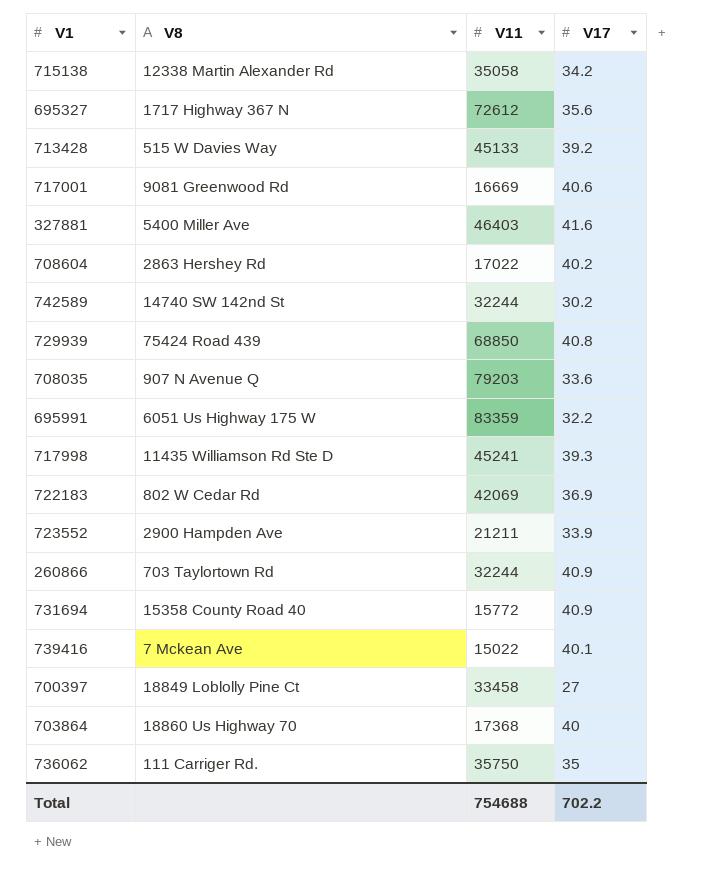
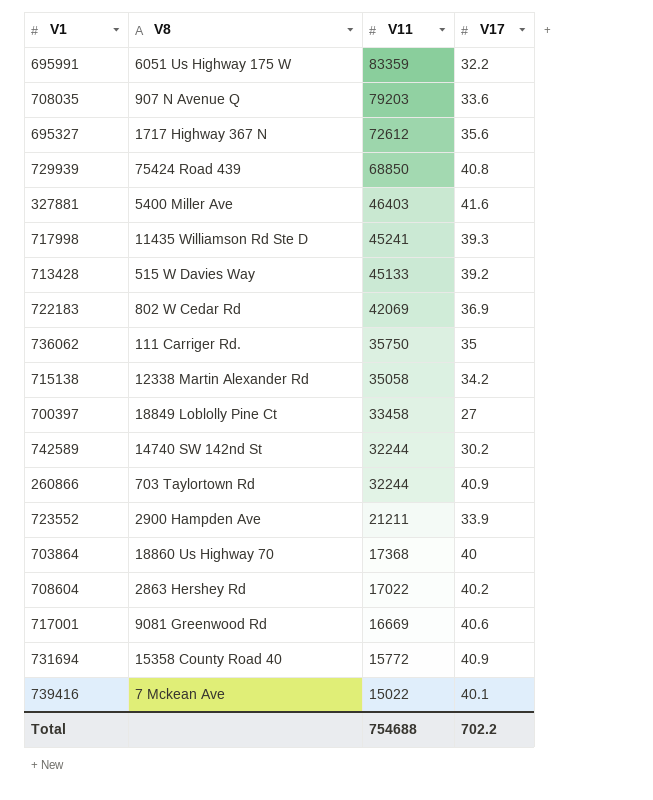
row order: none -> V11 descending

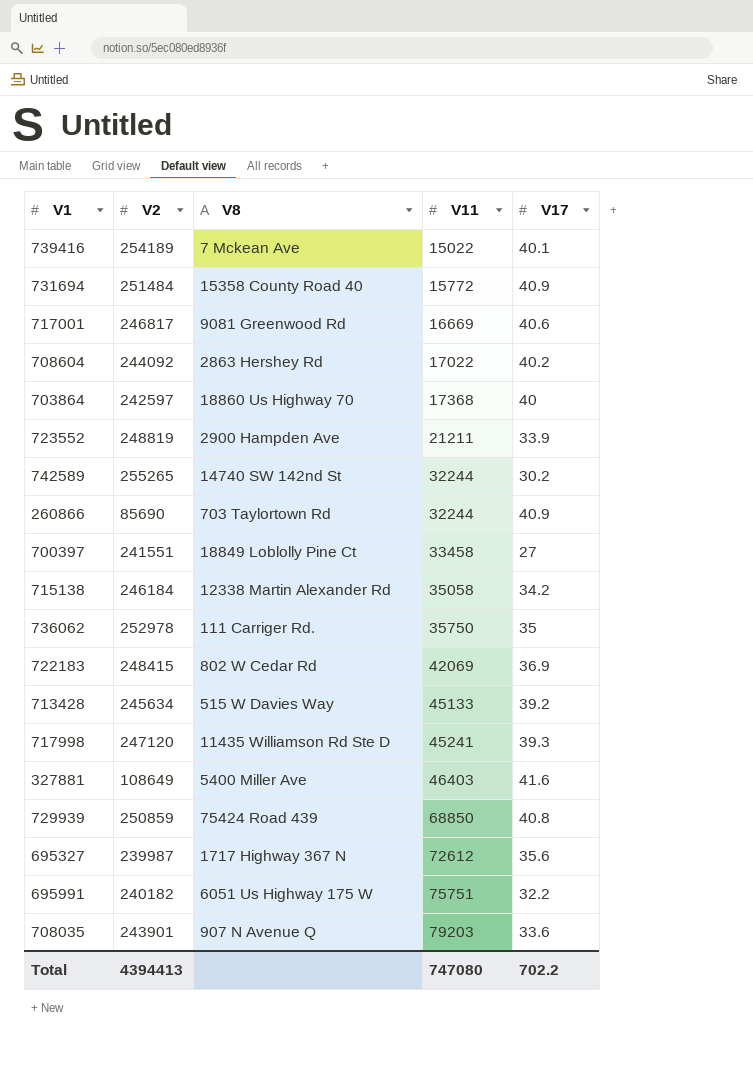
row order: V11 descending -> V11 ascending
column V2 | position: none -> 2
695991 | V11: 83359 -> 75751
Total | V11: 754688 -> 747080

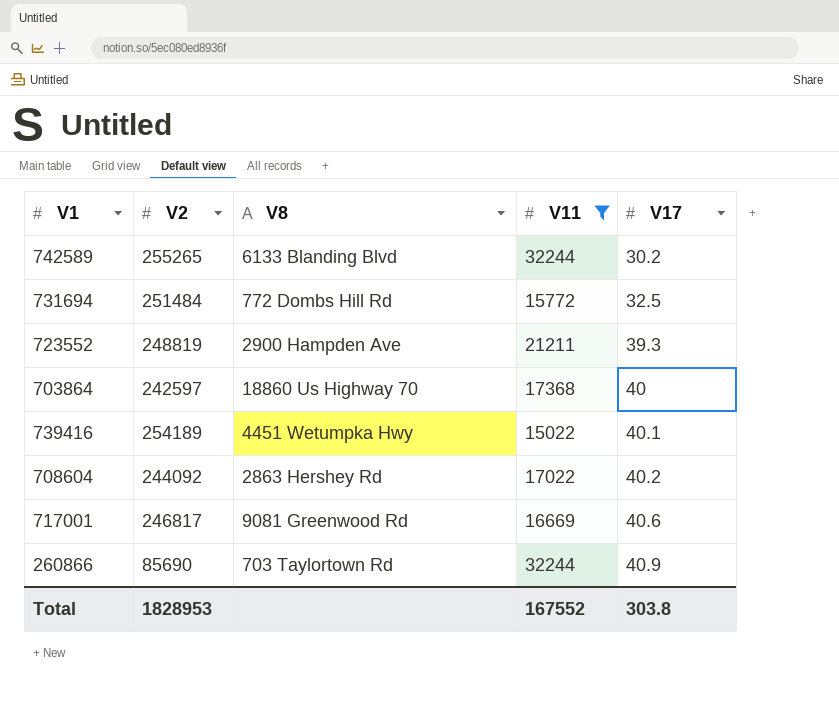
filter: none -> V11 <= 32244
row order: V11 ascending -> V17 ascending
742589 | V8: 14740 SW 142nd St -> 6133 Blanding Blvd
731694 | V8: 15358 County Road 40 -> 772 Dombs Hill Rd
731694 | V17: 40.9 -> 32.5
723552 | V17: 33.9 -> 39.3
739416 | V8: 7 Mckean Ave -> 4451 Wetumpka Hwy
Total | V2: 4394413 -> 1828953
Total | V11: 747080 -> 167552
Total | V17: 702.2 -> 303.8

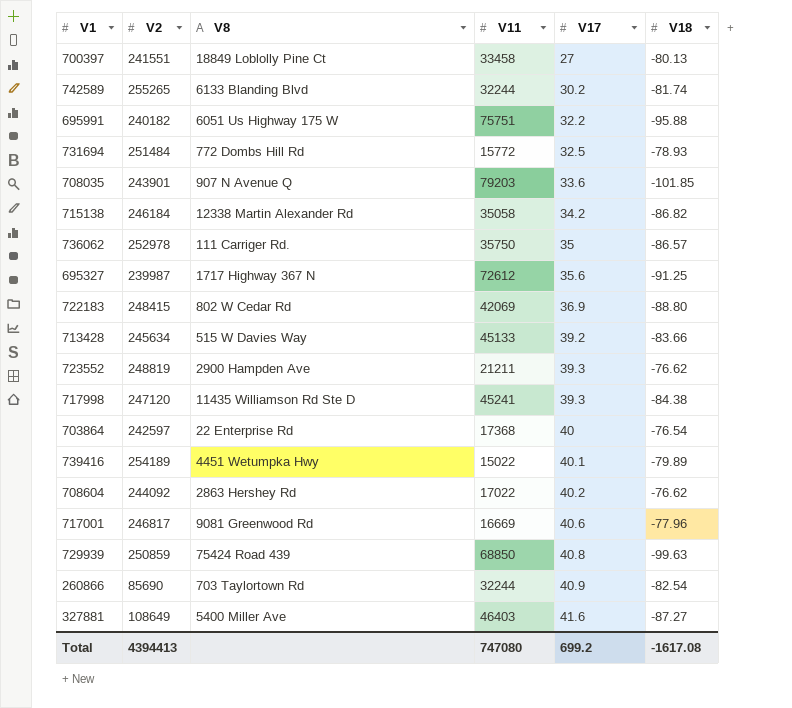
filter: V11 <= 32244 -> none
column V18 | position: none -> 6
703864 | V8: 18860 Us Highway 70 -> 22 Enterprise Rd
Total | V2: 1828953 -> 4394413
Total | V11: 167552 -> 747080
Total | V17: 303.8 -> 699.2

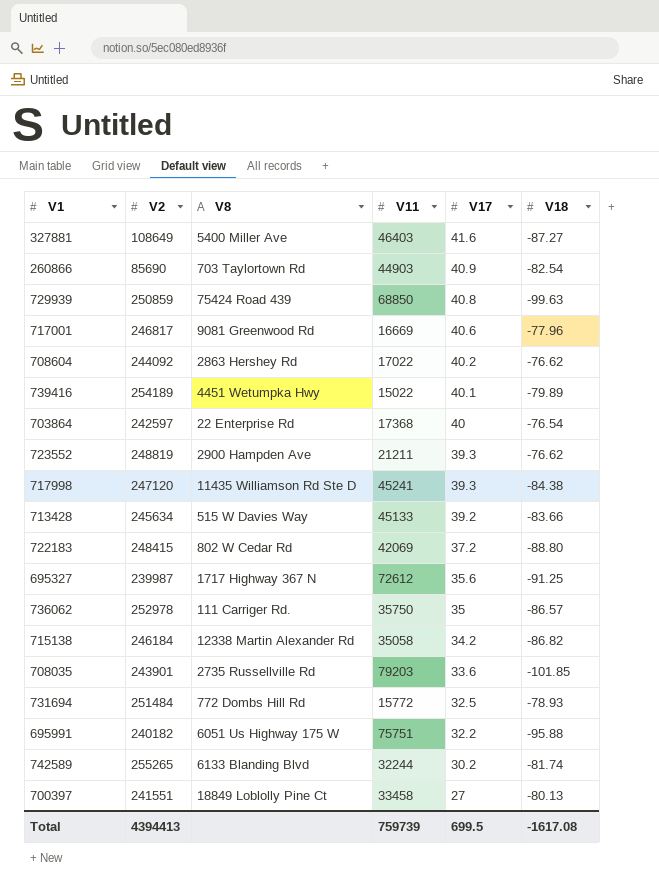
row order: V17 ascending -> V17 descending
260866 | V11: 32244 -> 44903
722183 | V17: 36.9 -> 37.2
708035 | V8: 907 N Avenue Q -> 2735 Russellville Rd
Total | V11: 747080 -> 759739
Total | V17: 699.2 -> 699.5

